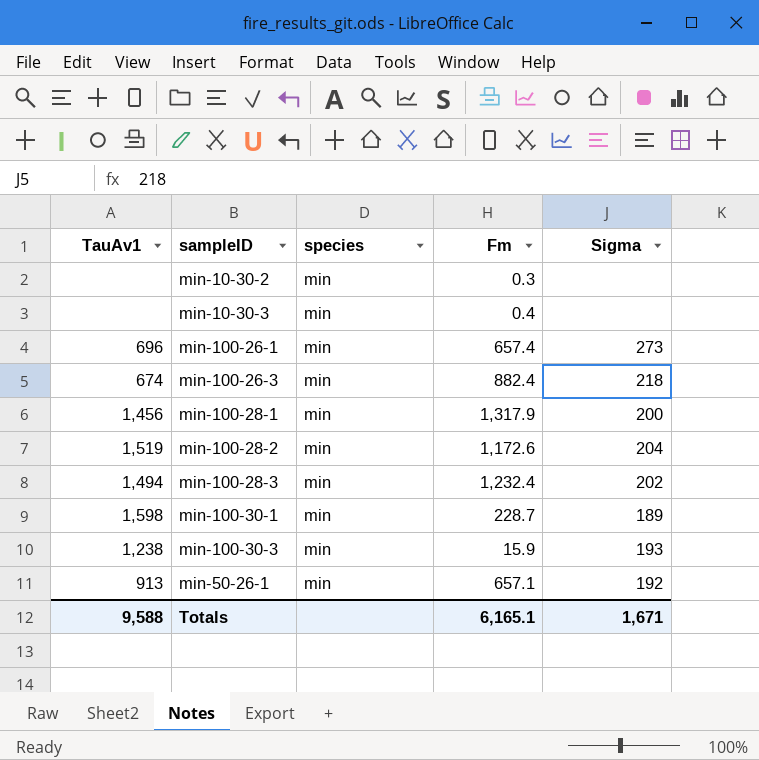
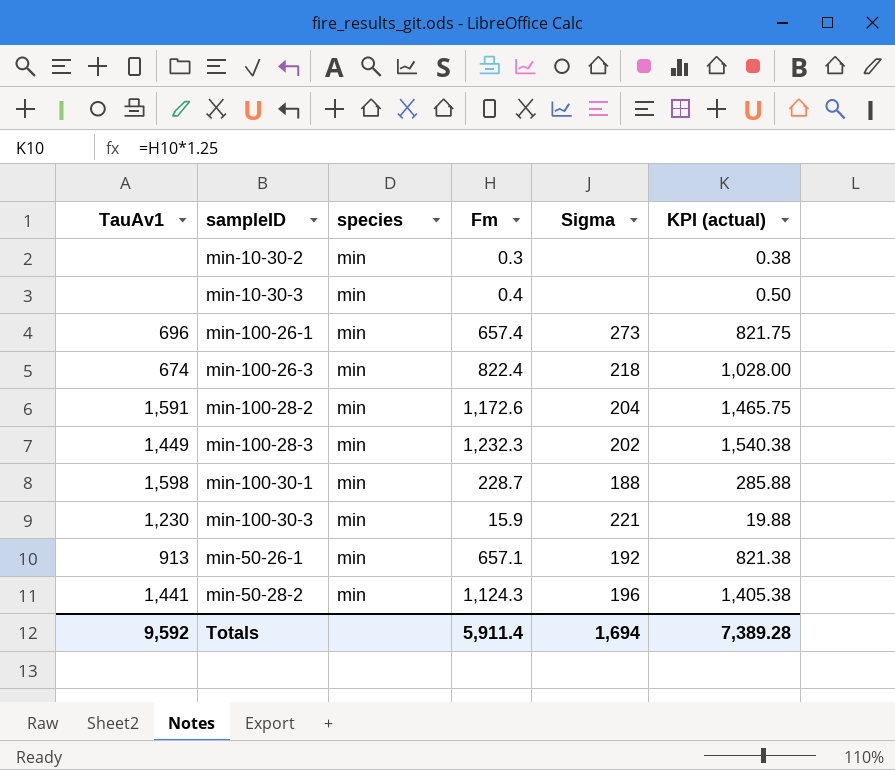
column KPI (actual) | formula: none -> [Fm] * 1.25
row min-100-28-1: 1,456 | min | 1,317.9 | 200 -> none
min-100-26-3 | Fm: 882.4 -> 822.4
min-100-28-2 | TauAv1: 1,519 -> 1,591
min-100-28-3 | TauAv1: 1,494 -> 1,449
min-100-28-3 | Fm: 1,232.4 -> 1,232.3
min-100-30-1 | Sigma: 189 -> 188
min-100-30-3 | TauAv1: 1,238 -> 1,230
min-100-30-3 | Sigma: 193 -> 221
row min-50-28-2: none -> 1,441 | min | 1,124.3 | 196 | 1,405.38
Totals | TauAv1: 9,588 -> 9,592
Totals | Fm: 6,165.1 -> 5,911.4
Totals | Sigma: 1,671 -> 1,694

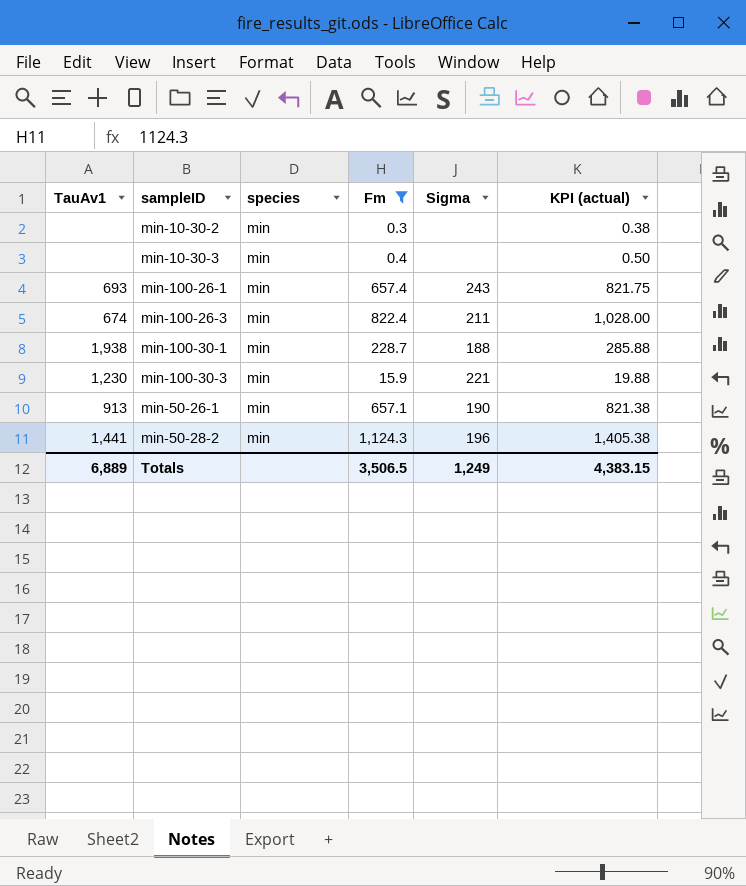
filter: none -> Fm <= 1,124.3
min-100-26-1 | TauAv1: 696 -> 693
min-100-26-1 | Sigma: 273 -> 243
min-100-26-3 | Sigma: 218 -> 211
min-100-30-1 | TauAv1: 1,598 -> 1,938
min-50-26-1 | Sigma: 192 -> 190
Totals | TauAv1: 9,592 -> 6,889
Totals | Fm: 5,911.4 -> 3,506.5
Totals | Sigma: 1,694 -> 1,249
Totals | KPI (actual): 7,389.28 -> 4,383.15

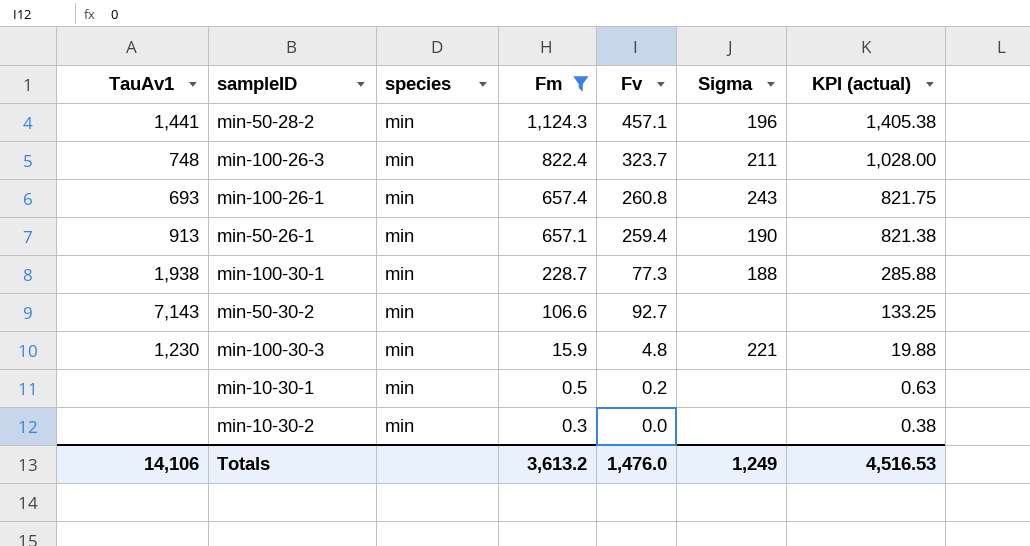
row order: none -> Fm descending
column Fv | position: none -> 5
row min-10-30-3: none | min | 0.4 | none | 0.50 -> none
min-100-26-3 | TauAv1: 674 -> 748
row min-50-30-2: none -> 7,143 | min | 106.6 | 92.7 | none | 133.25
row min-10-30-1: none -> none | min | 0.5 | 0.2 | none | 0.63
Totals | TauAv1: 6,889 -> 14,106
Totals | Fm: 3,506.5 -> 3,613.2
Totals | KPI (actual): 4,383.15 -> 4,516.53

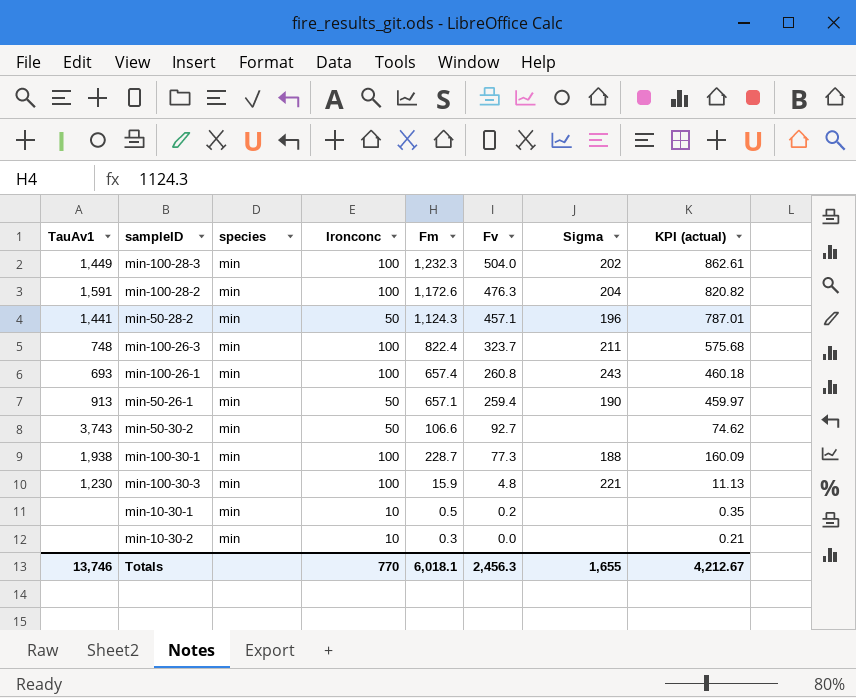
filter: Fm <= 1,124.3 -> none
row order: Fm descending -> Fv descending
column Ironconc | position: none -> 4
column KPI (actual) | formula: [Fm] * 1.25 -> [Fm] * 0.7
min-50-30-2 | TauAv1: 7,143 -> 3,743
Totals | TauAv1: 14,106 -> 13,746
Totals | Fm: 3,613.2 -> 6,018.1
Totals | Fv: 1,476.0 -> 2,456.3
Totals | Sigma: 1,249 -> 1,655
Totals | KPI (actual): 4,516.53 -> 4,212.67

